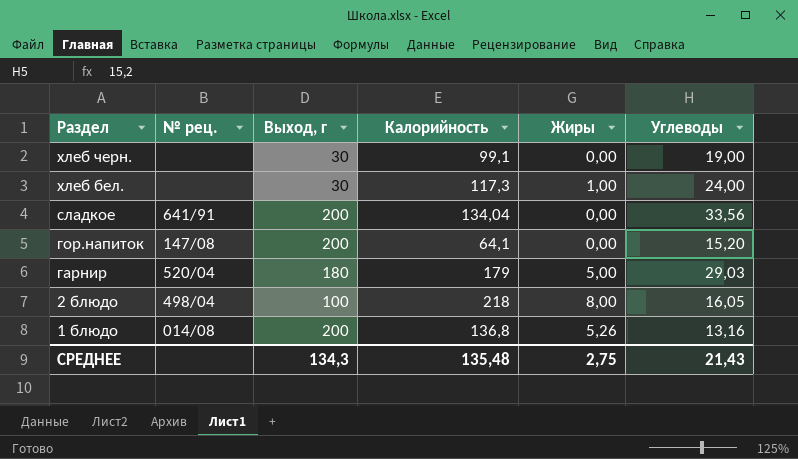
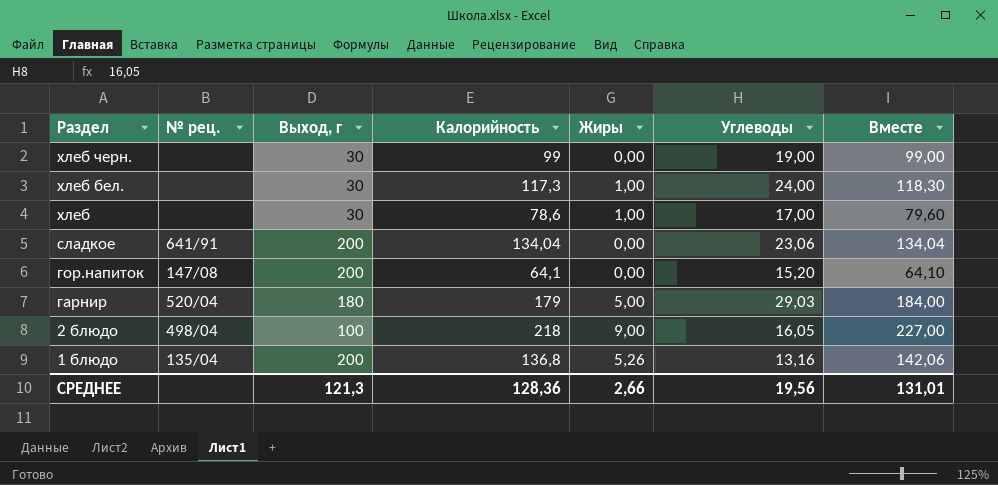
column Вместе | formula: none -> [Калорийность] + [Жиры]
хлеб черн. | Калорийность: 99,1 -> 99
row хлеб: none -> none | 30 | 78,6 | 1,00 | 17,00 | 79,60
сладкое | Углеводы: 33,56 -> 23,06
2 блюдо | Жиры: 8,00 -> 9,00
1 блюдо | № рец.: 014/08 -> 135/04
СРЕДНЕЕ | Выход, г: 134,3 -> 121,3
СРЕДНЕЕ | Калорийность: 135,48 -> 128,36
СРЕДНЕЕ | Жиры: 2,75 -> 2,66
СРЕДНЕЕ | Углеводы: 21,43 -> 19,56

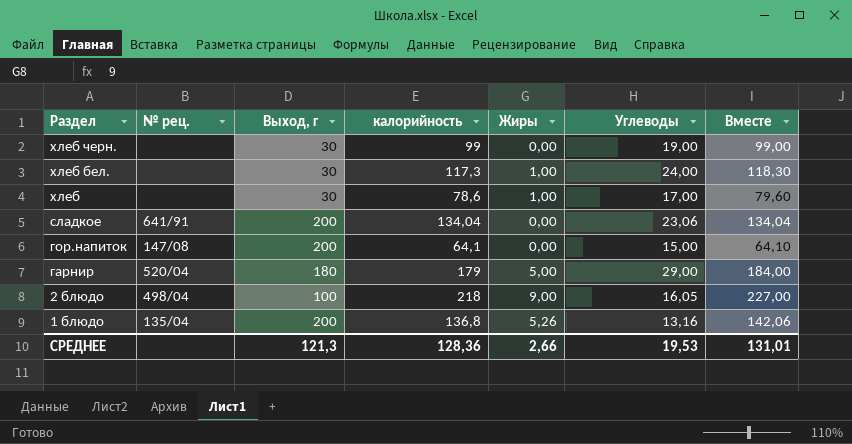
column name: Калорийность -> калорийность
гор.напиток | Углеводы: 15,20 -> 15,00
гарнир | Углеводы: 29,03 -> 29,00
СРЕДНЕЕ | Углеводы: 19,56 -> 19,53

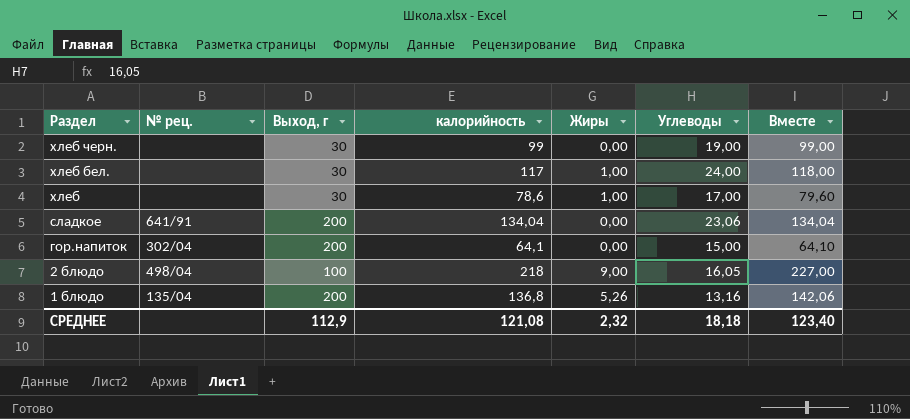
row гарнир: 520/04 | 180 | 179 | 5,00 | 29,00 | 184,00 -> none
хлеб бел. | калорийность: 117,3 -> 117
хлеб бел. | Вместе: 118,30 -> 118,00
гор.напиток | № рец.: 147/08 -> 302/04
СРЕДНЕЕ | Выход, г: 121,3 -> 112,9
СРЕДНЕЕ | калорийность: 128,36 -> 121,08
СРЕДНЕЕ | Жиры: 2,66 -> 2,32
СРЕДНЕЕ | Углеводы: 19,53 -> 18,18
СРЕДНЕЕ | Вместе: 131,01 -> 123,40

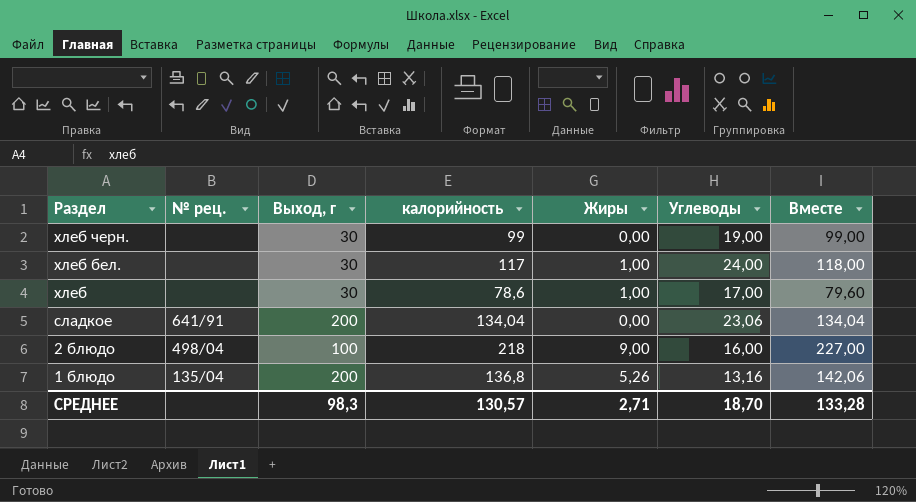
row гор.напиток: 302/04 | 200 | 64,1 | 0,00 | 15,00 | 64,10 -> none
2 блюдо | Углеводы: 16,05 -> 16,00
СРЕДНЕЕ | Выход, г: 112,9 -> 98,3
СРЕДНЕЕ | калорийность: 121,08 -> 130,57
СРЕДНЕЕ | Жиры: 2,32 -> 2,71
СРЕДНЕЕ | Углеводы: 18,18 -> 18,70
СРЕДНЕЕ | Вместе: 123,40 -> 133,28

